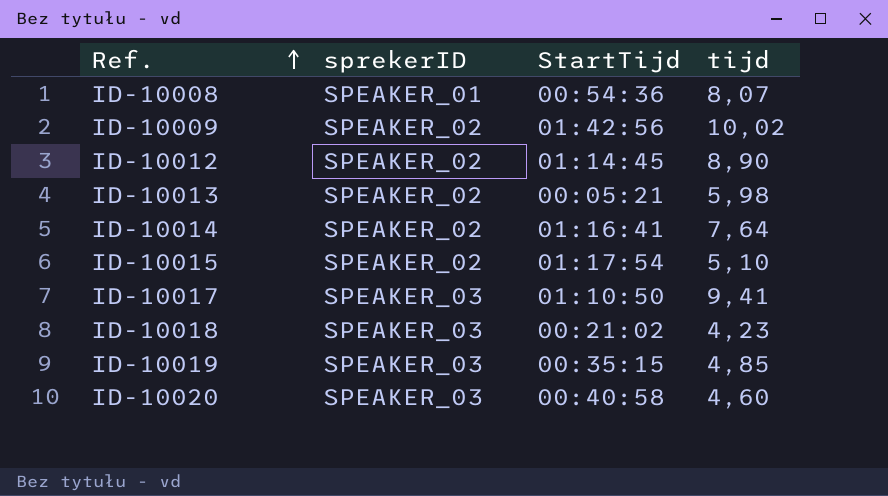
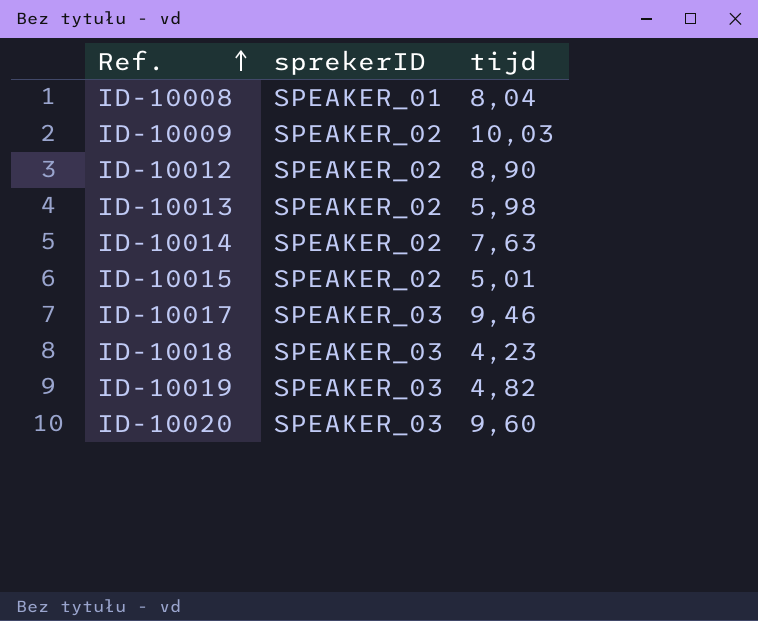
column StartTijd | position: 3 -> none
ID-10008 | tijd: 8,07 -> 8,04
ID-10009 | tijd: 10,02 -> 10,03
ID-10014 | tijd: 7,64 -> 7,63
ID-10015 | tijd: 5,10 -> 5,01
ID-10017 | tijd: 9,41 -> 9,46
ID-10019 | tijd: 4,85 -> 4,82
ID-10020 | tijd: 4,60 -> 9,60

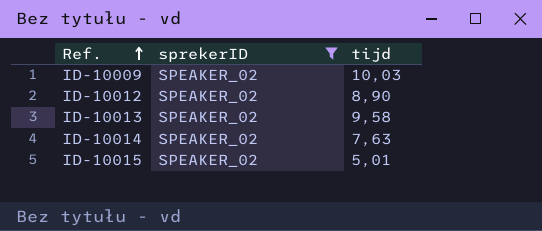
filter: none -> sprekerID = SPEAKER_02
ID-10013 | tijd: 5,98 -> 9,58

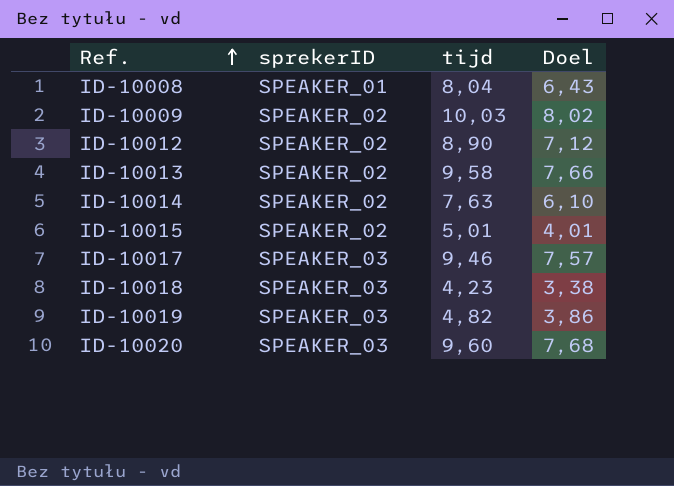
filter: sprekerID = SPEAKER_02 -> none
column Doel | formula: none -> [tijd] * 0,8

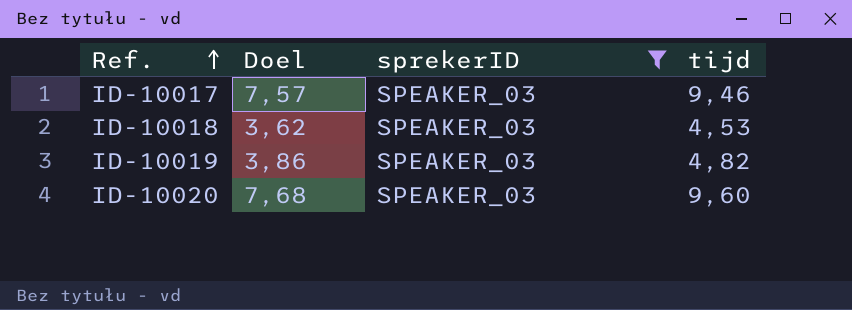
filter: none -> sprekerID = SPEAKER_03
column Doel | position: 4 -> 2
ID-10018 | Doel: 3,38 -> 3,62
ID-10018 | tijd: 4,23 -> 4,53

